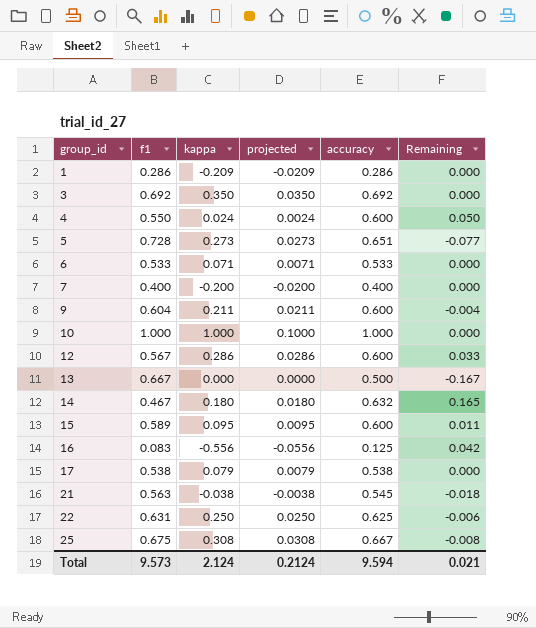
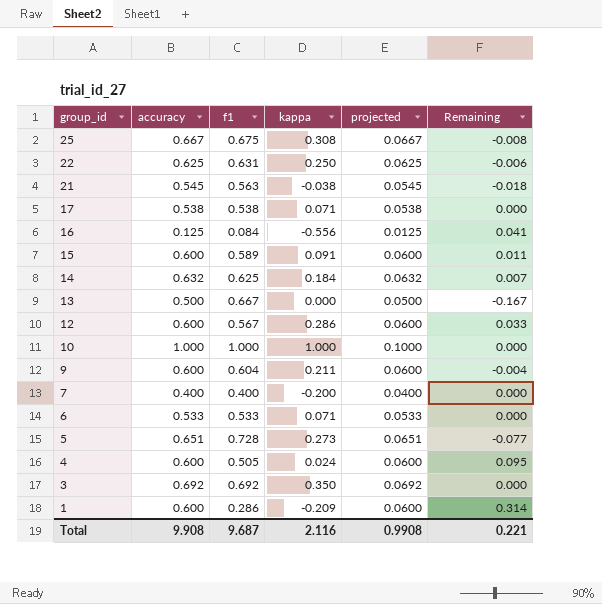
row order: group_id ascending -> group_id descending
column accuracy | position: 5 -> 2
column projected | formula: [kappa] * 0.1 -> [accuracy] * 0.1
17 | kappa: 0.079 -> 0.071
16 | f1: 0.083 -> 0.084
16 | Remaining: 0.042 -> 0.041
15 | kappa: 0.095 -> 0.091
14 | f1: 0.467 -> 0.625
14 | kappa: 0.180 -> 0.184
14 | Remaining: 0.165 -> 0.007
4 | f1: 0.550 -> 0.505
4 | Remaining: 0.050 -> 0.095
1 | accuracy: 0.286 -> 0.600
1 | Remaining: 0.000 -> 0.314
Total | accuracy: 9.594 -> 9.908
Total | f1: 9.573 -> 9.687
Total | kappa: 2.124 -> 2.116
Total | projected: 0.2124 -> 0.9908
Total | Remaining: 0.021 -> 0.221

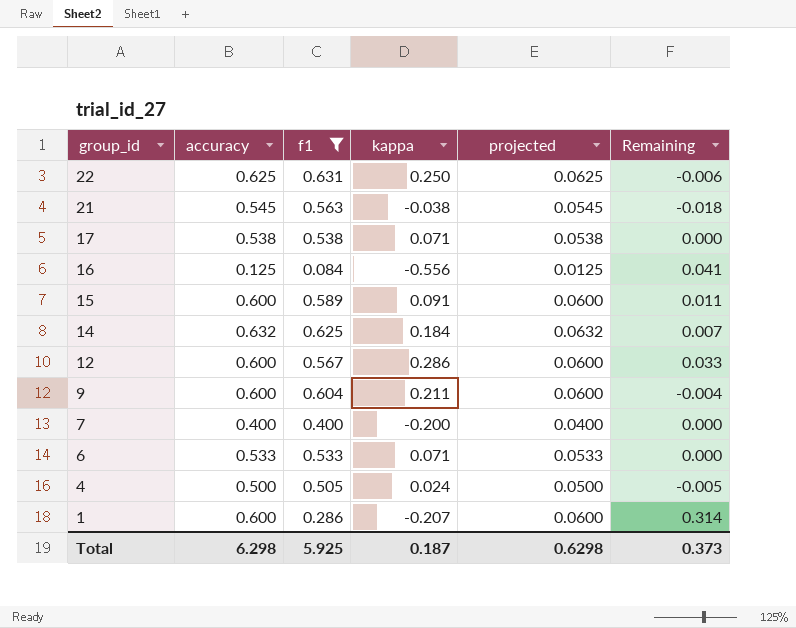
filter: none -> f1 <= 0.631
4 | accuracy: 0.600 -> 0.500
4 | projected: 0.0600 -> 0.0500
4 | Remaining: 0.095 -> -0.005
1 | kappa: -0.209 -> -0.207
Total | accuracy: 9.908 -> 6.298
Total | f1: 9.687 -> 5.925
Total | kappa: 2.116 -> 0.187
Total | projected: 0.9908 -> 0.6298
Total | Remaining: 0.221 -> 0.373

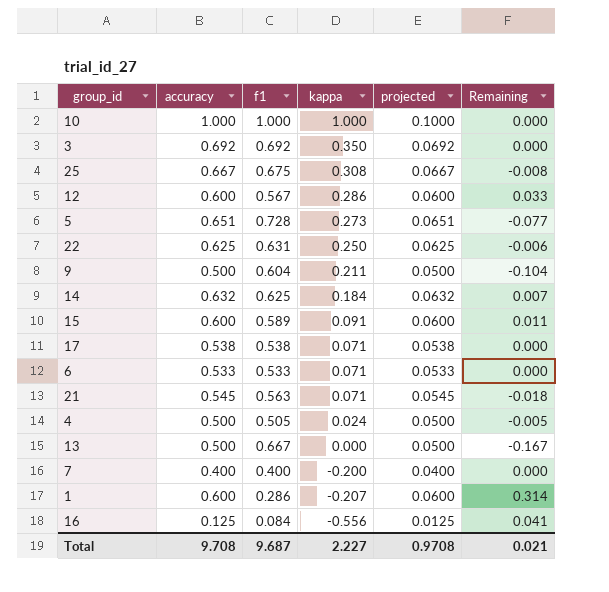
filter: f1 <= 0.631 -> none
row order: group_id descending -> kappa descending
9 | accuracy: 0.600 -> 0.500
9 | projected: 0.0600 -> 0.0500
9 | Remaining: -0.004 -> -0.104
21 | kappa: -0.038 -> 0.071
Total | accuracy: 6.298 -> 9.708
Total | f1: 5.925 -> 9.687
Total | kappa: 0.187 -> 2.227
Total | projected: 0.6298 -> 0.9708
Total | Remaining: 0.373 -> 0.021

